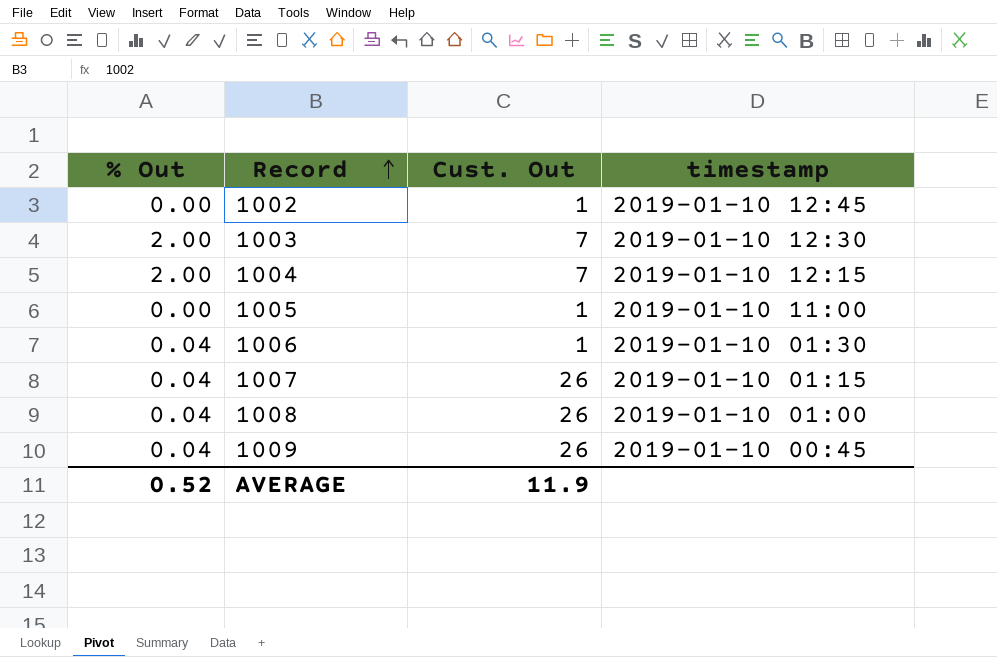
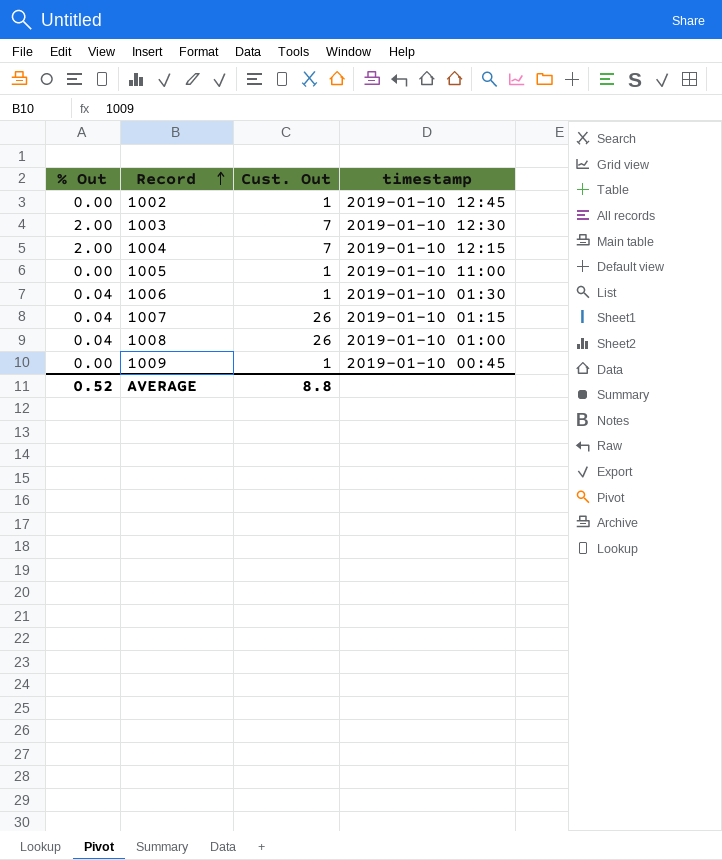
1009 | % Out: 0.04 -> 0.00
1009 | Cust. Out: 26 -> 1
AVERAGE | Cust. Out: 11.9 -> 8.8

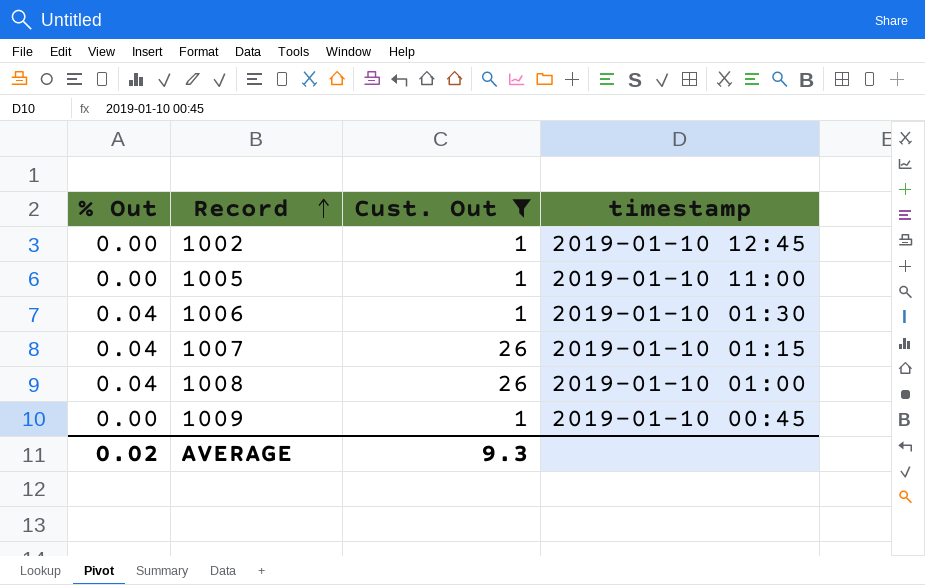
filter: none -> Cust. Out != 7
AVERAGE | % Out: 0.52 -> 0.02
AVERAGE | Cust. Out: 8.8 -> 9.3

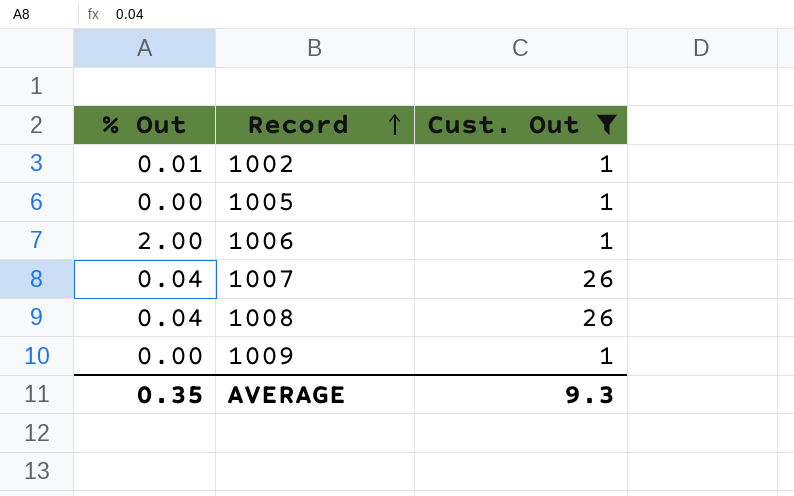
column timestamp | position: 4 -> none
1002 | % Out: 0.00 -> 0.01
1006 | % Out: 0.04 -> 2.00
AVERAGE | % Out: 0.02 -> 0.35

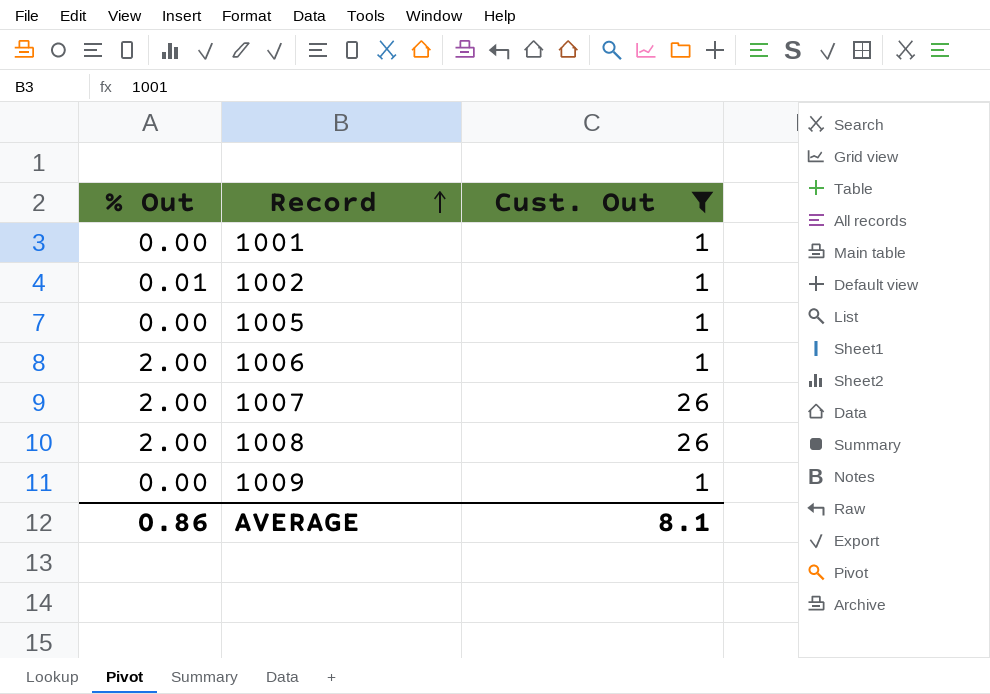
row 1001: none -> 0.00 | 1
1007 | % Out: 0.04 -> 2.00
1008 | % Out: 0.04 -> 2.00
AVERAGE | % Out: 0.35 -> 0.86
AVERAGE | Cust. Out: 9.3 -> 8.1

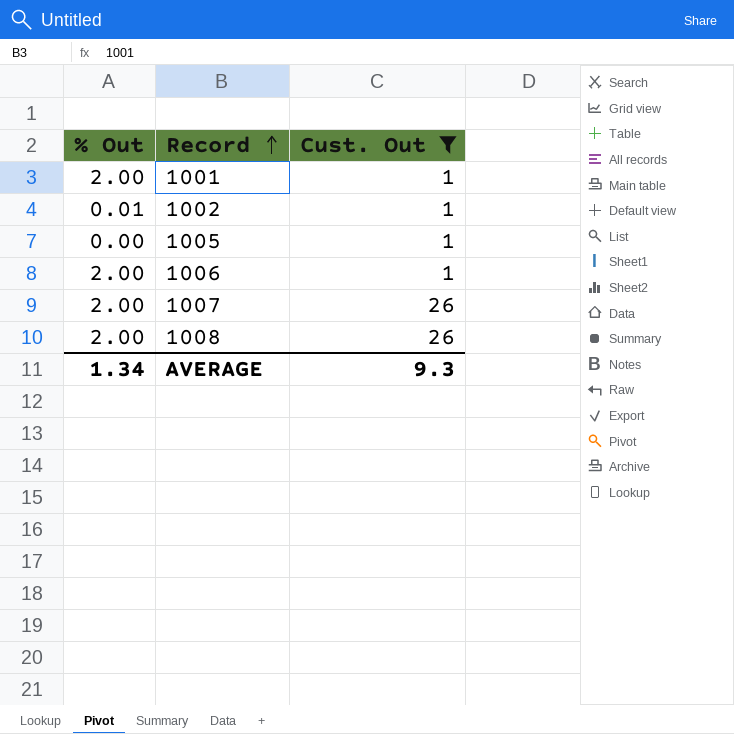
row 1009: 0.00 | 1 -> none
1001 | % Out: 0.00 -> 2.00
AVERAGE | % Out: 0.86 -> 1.34
AVERAGE | Cust. Out: 8.1 -> 9.3

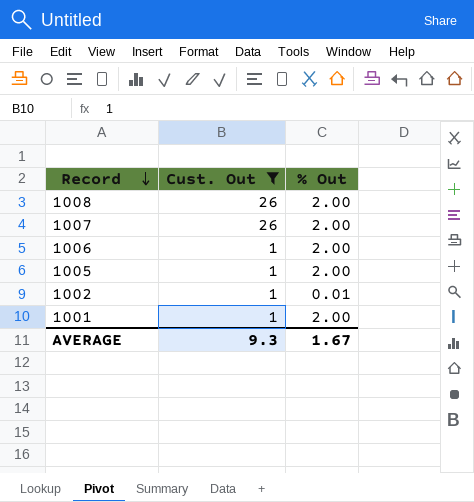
row order: Record ascending -> Record descending
column % Out | position: 1 -> 3
1005 | % Out: 0.00 -> 2.00
AVERAGE | % Out: 1.34 -> 1.67

